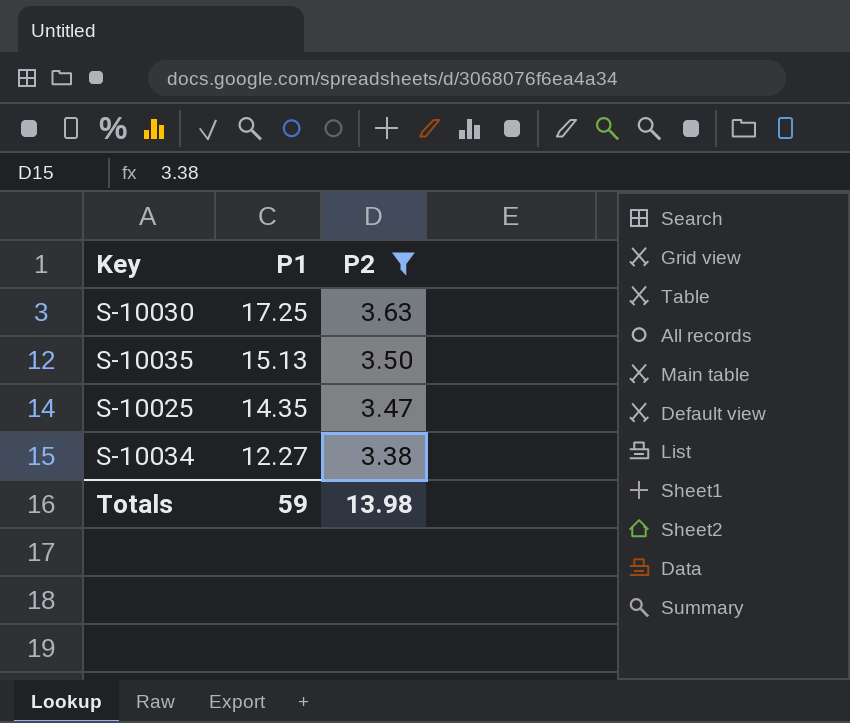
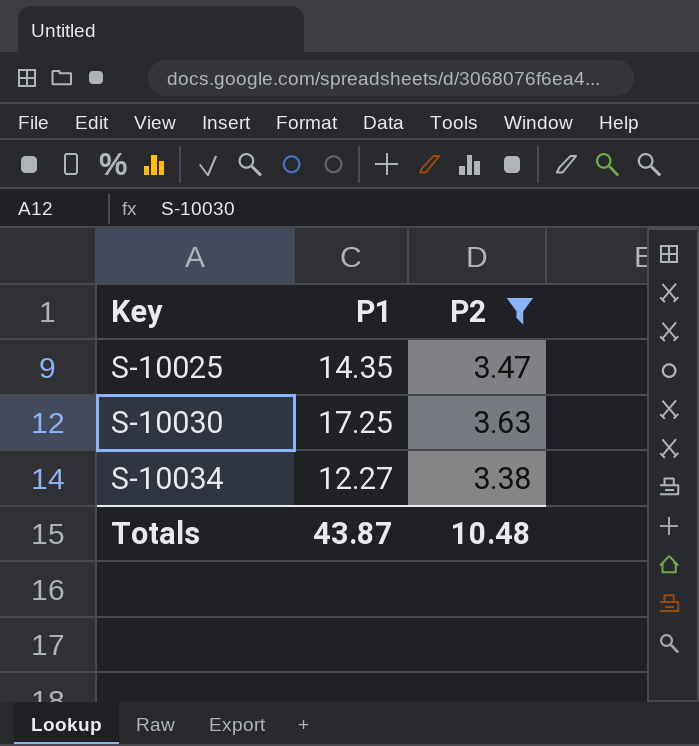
row order: P1 descending -> Key ascending
row S-10035: 15.13 | 3.50 -> none
Totals | P1: 59 -> 43.87
Totals | P2: 13.98 -> 10.48

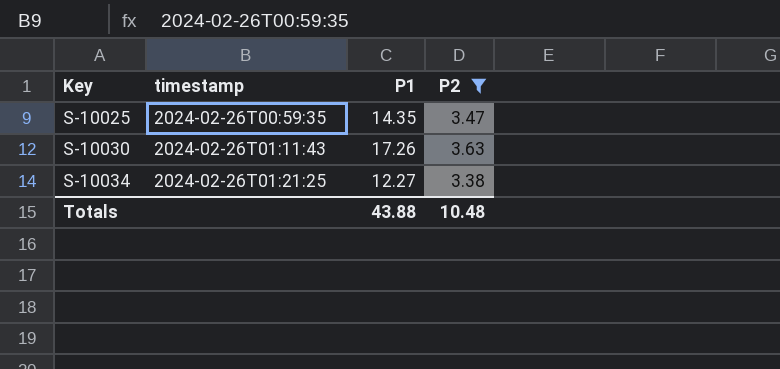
column timestamp | position: none -> 2
S-10030 | P1: 17.25 -> 17.26
Totals | P1: 43.87 -> 43.88

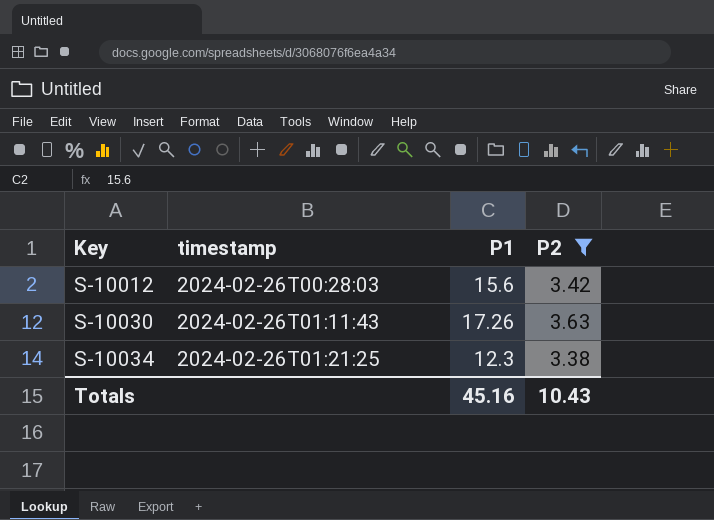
row S-10025: 2024-02-26T00:59:35 | 14.35 | 3.47 -> none
row S-10012: none -> 2024-02-26T00:28:03 | 15.6 | 3.42
S-10034 | P1: 12.27 -> 12.3
Totals | P1: 43.88 -> 45.16
Totals | P2: 10.48 -> 10.43

